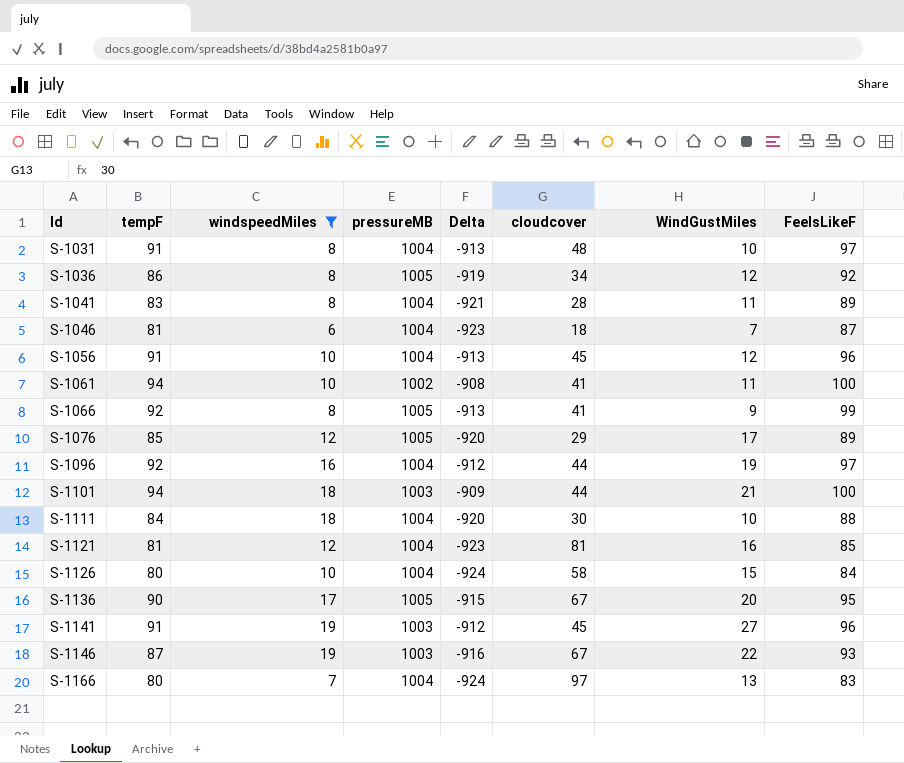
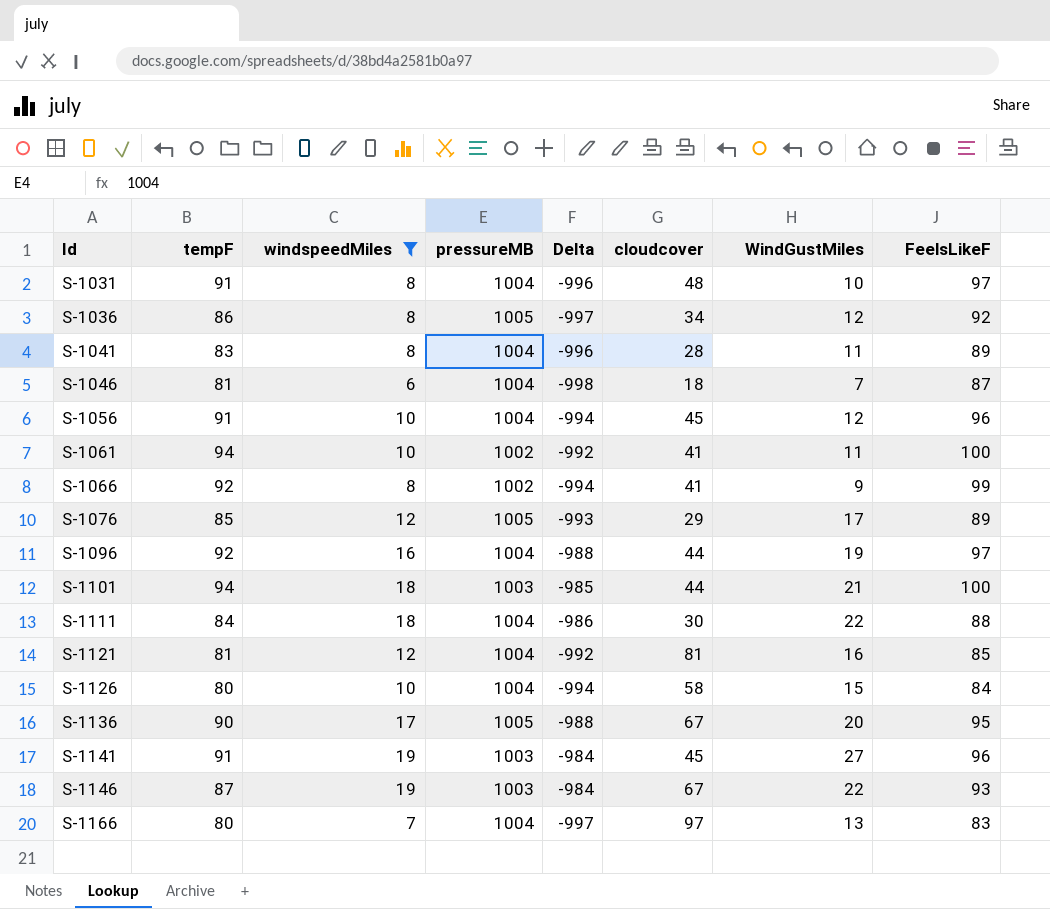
column Delta | formula: [tempF] - [pressureMB] -> [windspeedMiles] - [pressureMB]
S-1066 | pressureMB: 1005 -> 1002
S-1111 | WindGustMiles: 10 -> 22

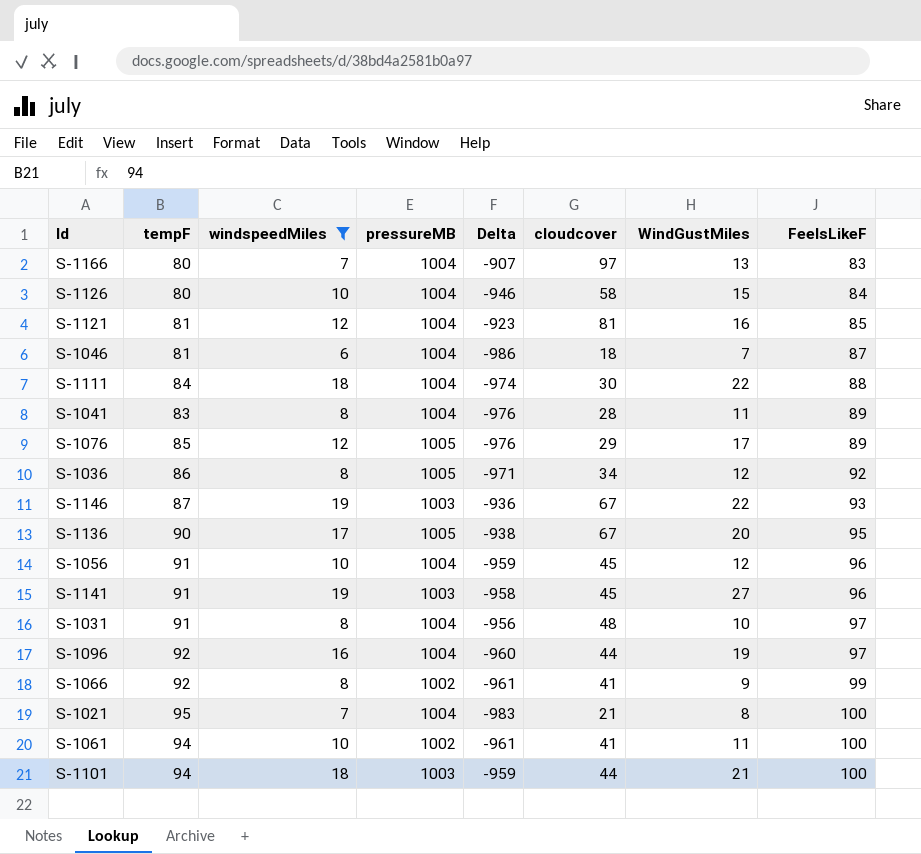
row order: Id ascending -> FeelsLikeF ascending
column Delta | formula: [windspeedMiles] - [pressureMB] -> [cloudcover] - [pressureMB]
row S-1021: none -> 95 | 7 | 1004 | -983 | 21 | 8 | 100

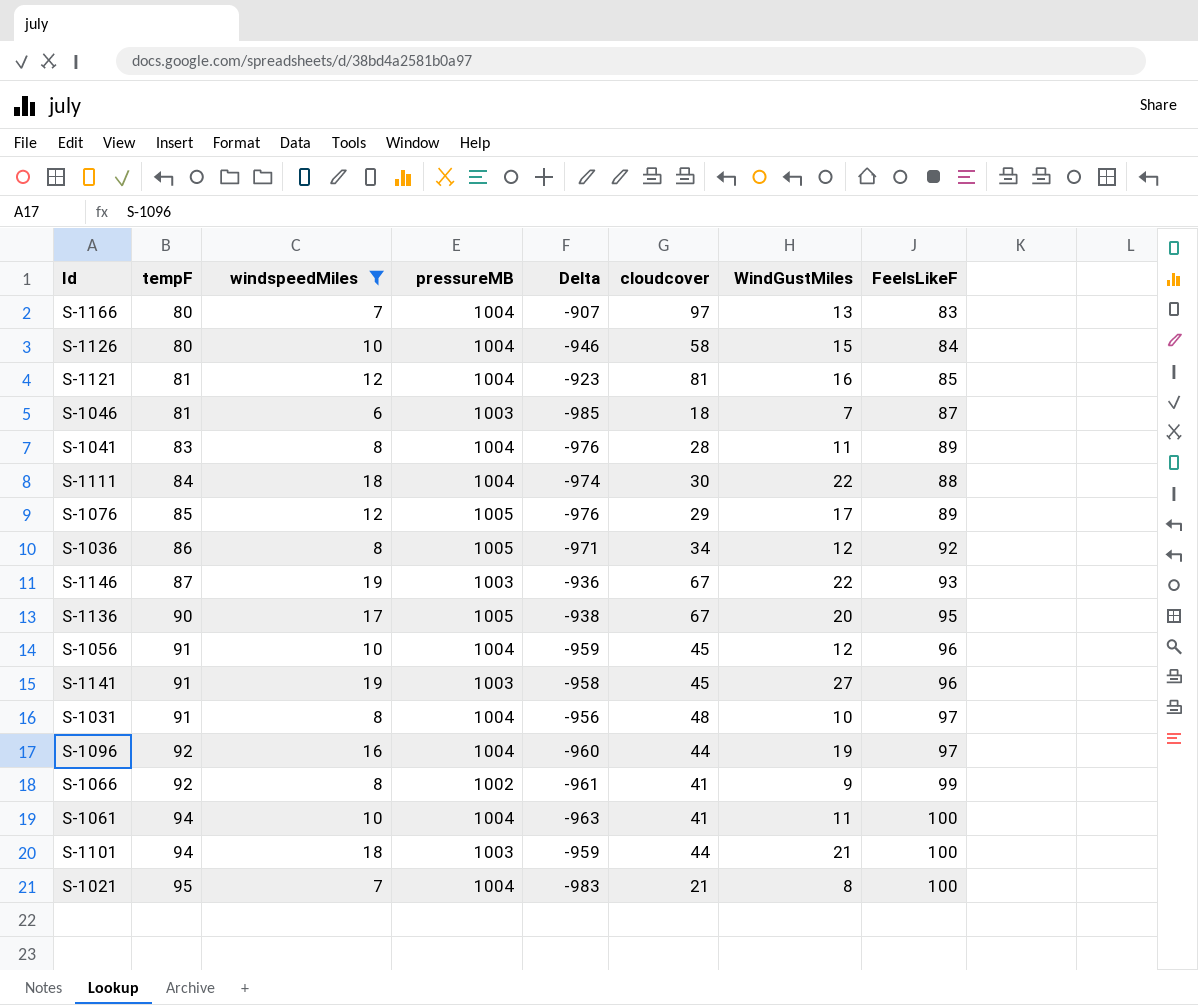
row order: FeelsLikeF ascending -> tempF ascending
S-1046 | pressureMB: 1004 -> 1003
S-1046 | Delta: -986 -> -985
S-1061 | pressureMB: 1002 -> 1004
S-1061 | Delta: -961 -> -963

